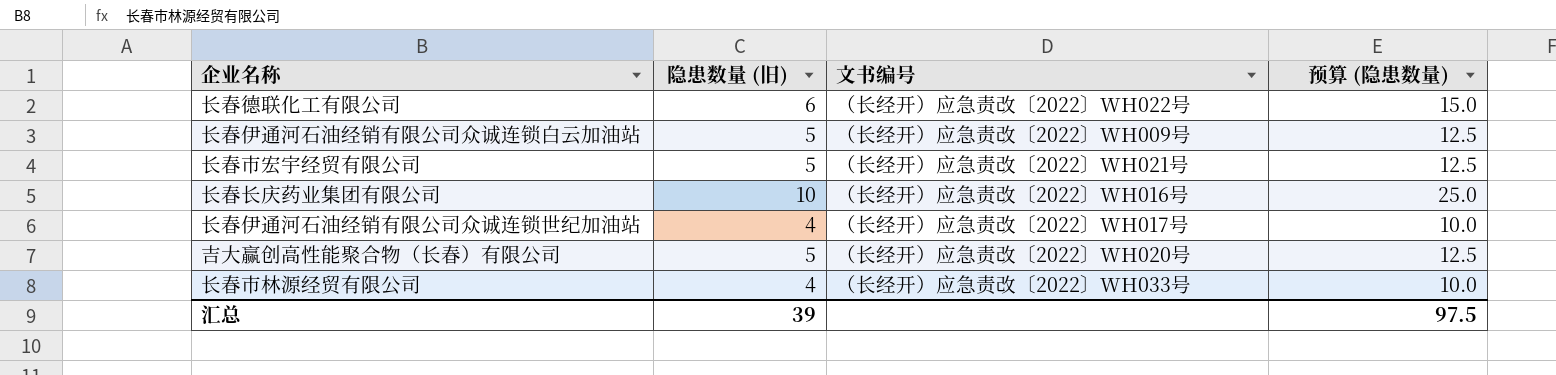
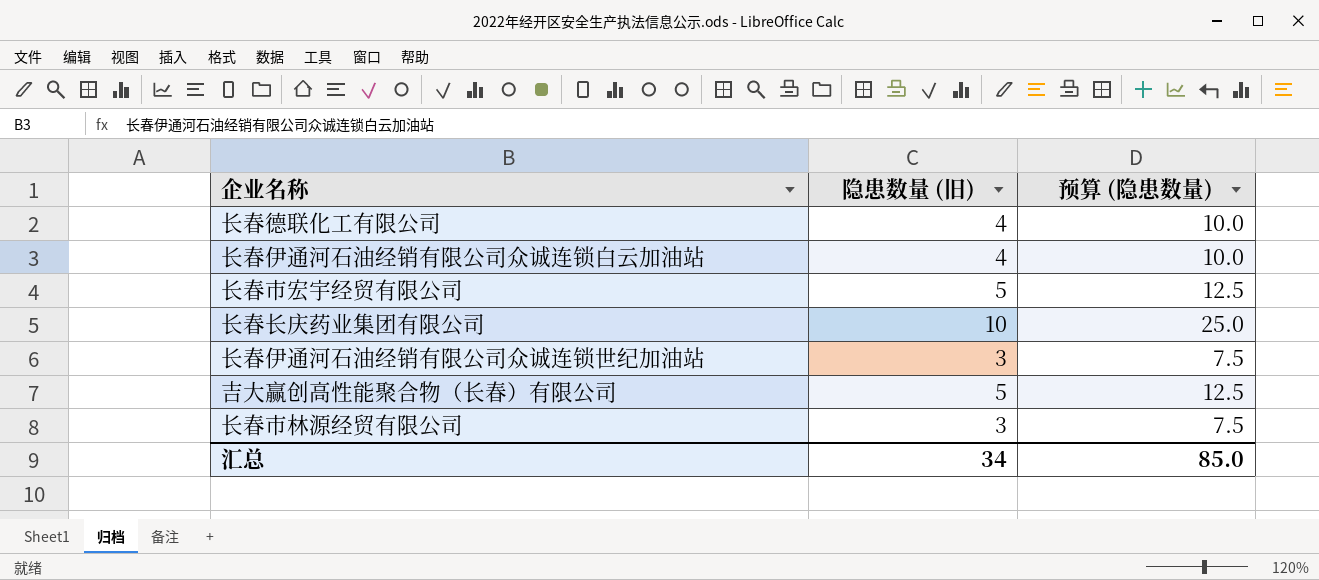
column 文书编号 | position: 3 -> none
长春德联化工有限公司 | 隐患数量 (旧): 6 -> 4
长春德联化工有限公司 | 预算 (隐患数量): 15.0 -> 10.0
长春伊通河石油经销有限公司众诚连锁白云加油站 | 隐患数量 (旧): 5 -> 4
长春伊通河石油经销有限公司众诚连锁白云加油站 | 预算 (隐患数量): 12.5 -> 10.0
长春伊通河石油经销有限公司众诚连锁世纪加油站 | 隐患数量 (旧): 4 -> 3
长春伊通河石油经销有限公司众诚连锁世纪加油站 | 预算 (隐患数量): 10.0 -> 7.5
长春市林源经贸有限公司 | 隐患数量 (旧): 4 -> 3
长春市林源经贸有限公司 | 预算 (隐患数量): 10.0 -> 7.5
汇总 | 隐患数量 (旧): 39 -> 34
汇总 | 预算 (隐患数量): 97.5 -> 85.0

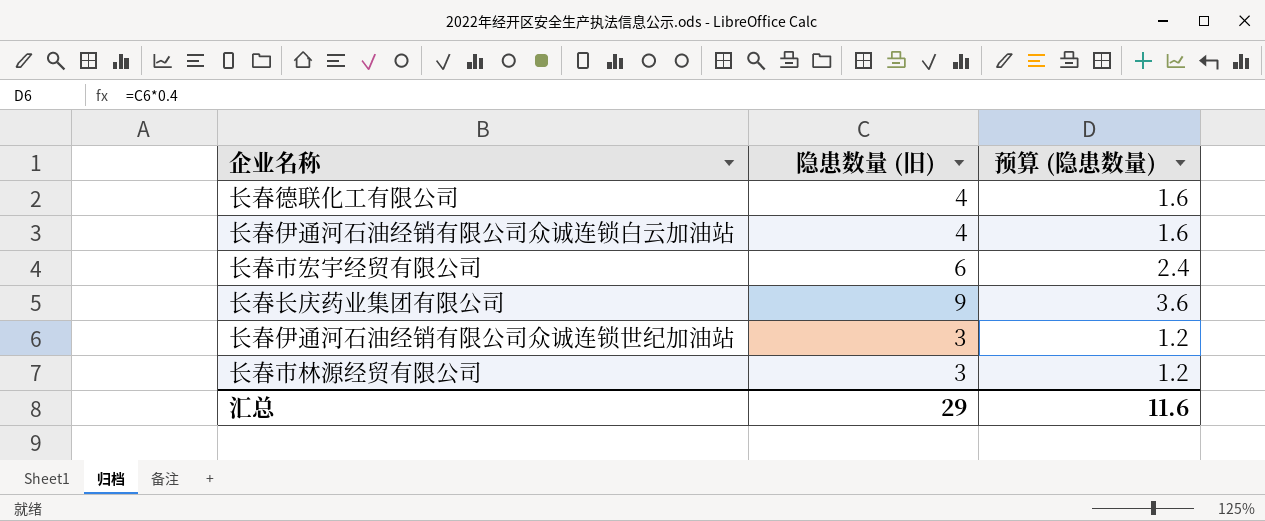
column 预算 (隐患数量) | formula: [隐患数量 (旧)] * 2.5 -> [隐患数量 (旧)] * 0.4
row 吉大赢创高性能聚合物（长春）有限公司: 5 | 12.5 -> none
长春市宏宇经贸有限公司 | 隐患数量 (旧): 5 -> 6
长春长庆药业集团有限公司 | 隐患数量 (旧): 10 -> 9
汇总 | 隐患数量 (旧): 34 -> 29
汇总 | 预算 (隐患数量): 85.0 -> 11.6

